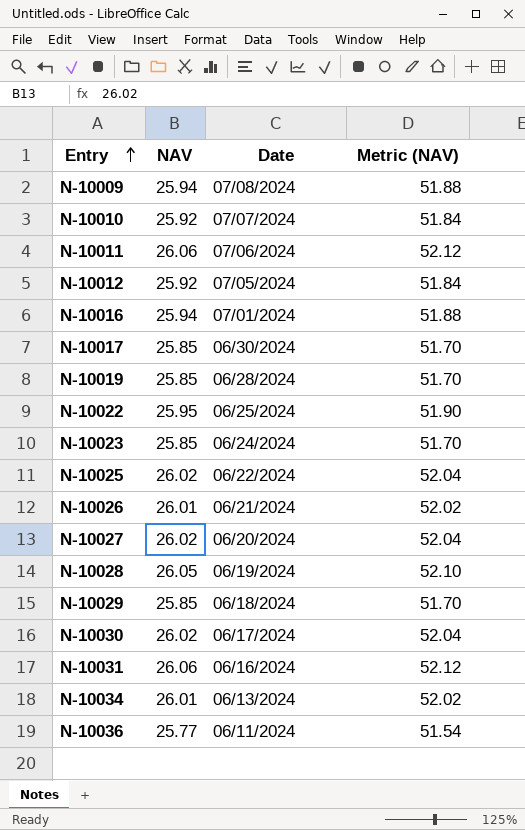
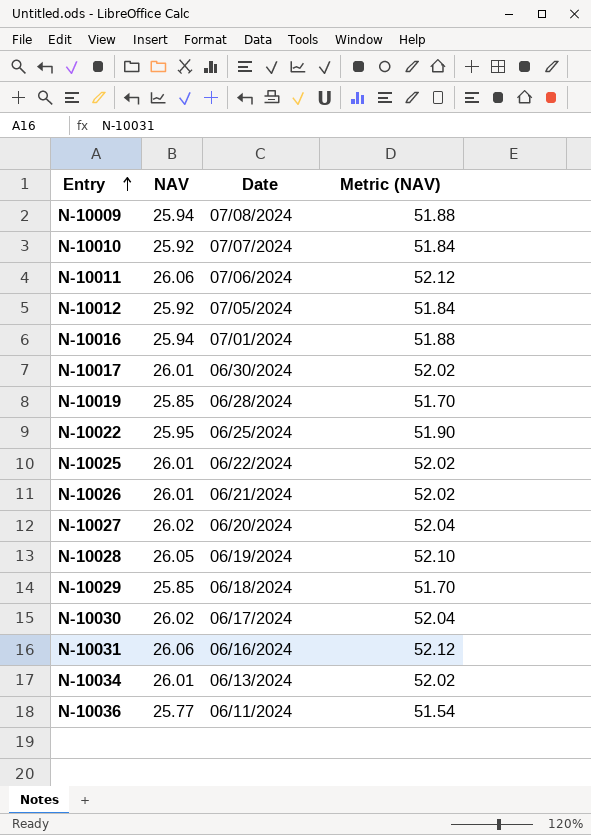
row N-10023: 25.85 | 06/24/2024 | 51.70 -> none
N-10017 | NAV: 25.85 -> 26.01
N-10017 | Metric (NAV): 51.70 -> 52.02
N-10025 | NAV: 26.02 -> 26.01
N-10025 | Metric (NAV): 52.04 -> 52.02

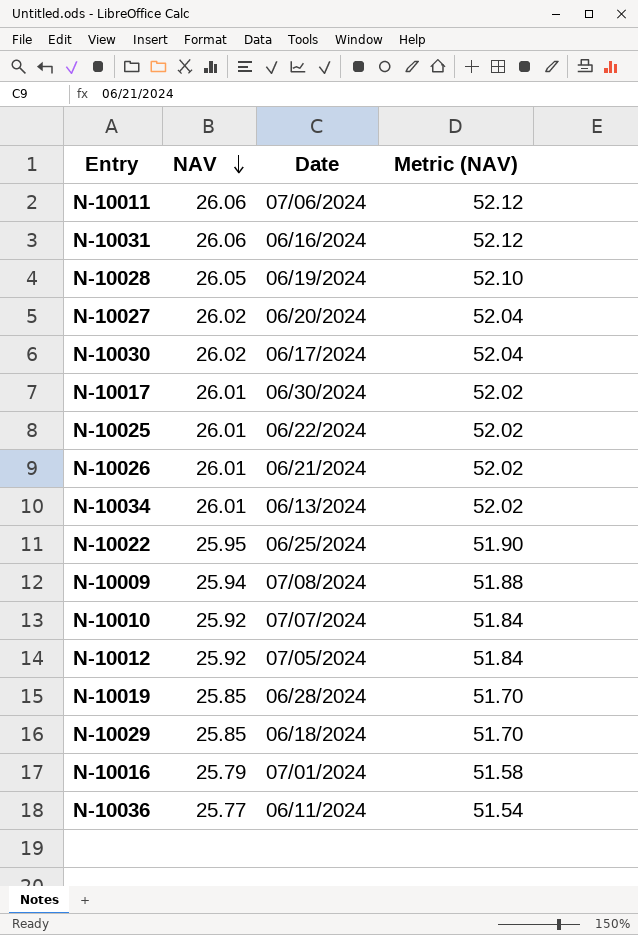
row order: Entry ascending -> NAV descending
N-10016 | NAV: 25.94 -> 25.79
N-10016 | Metric (NAV): 51.88 -> 51.58

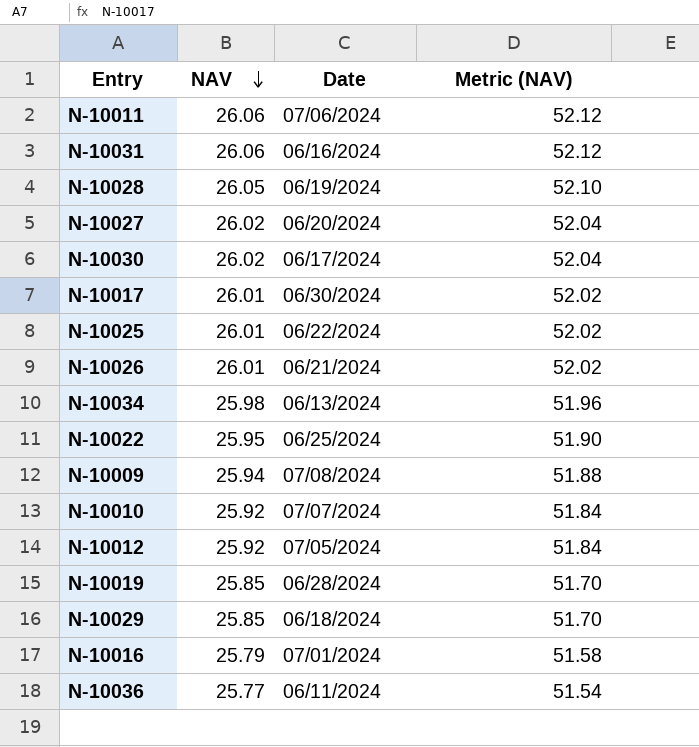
N-10034 | NAV: 26.01 -> 25.98
N-10034 | Metric (NAV): 52.02 -> 51.96

